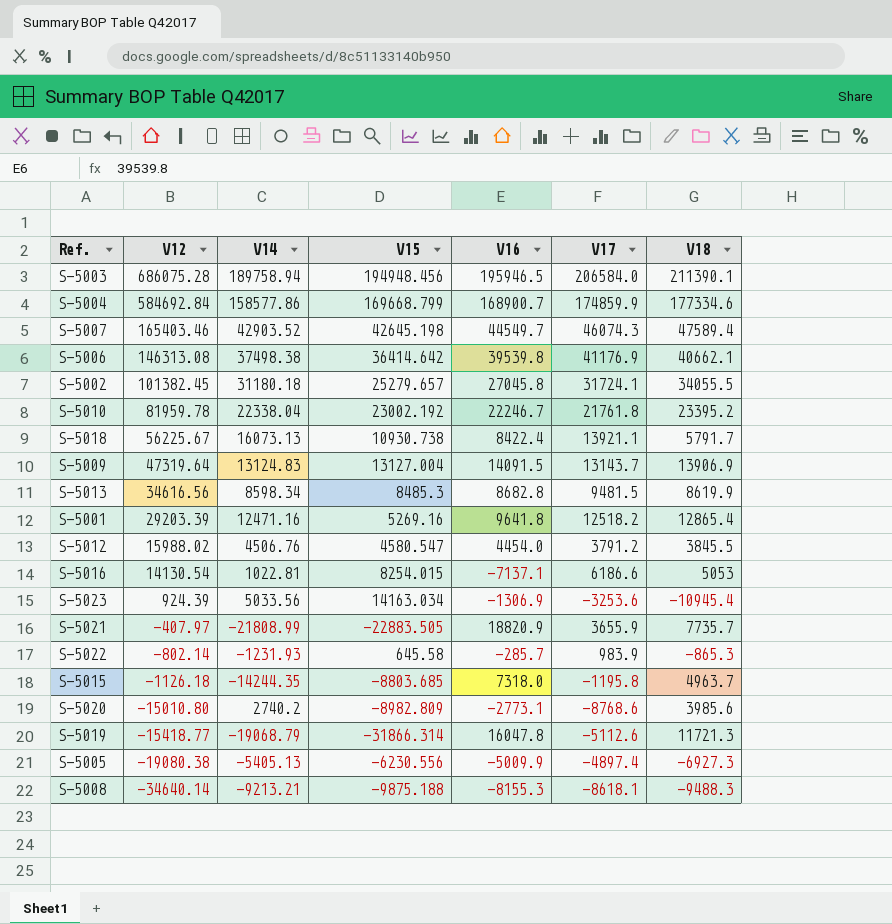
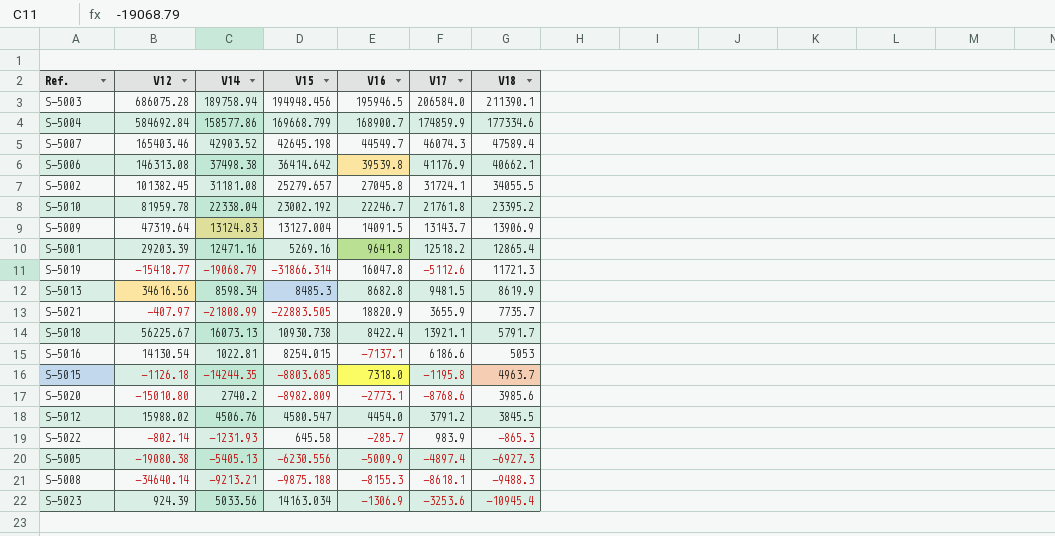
row order: V12 descending -> V18 descending
S-5002 | V14: 31180.18 -> 31181.08

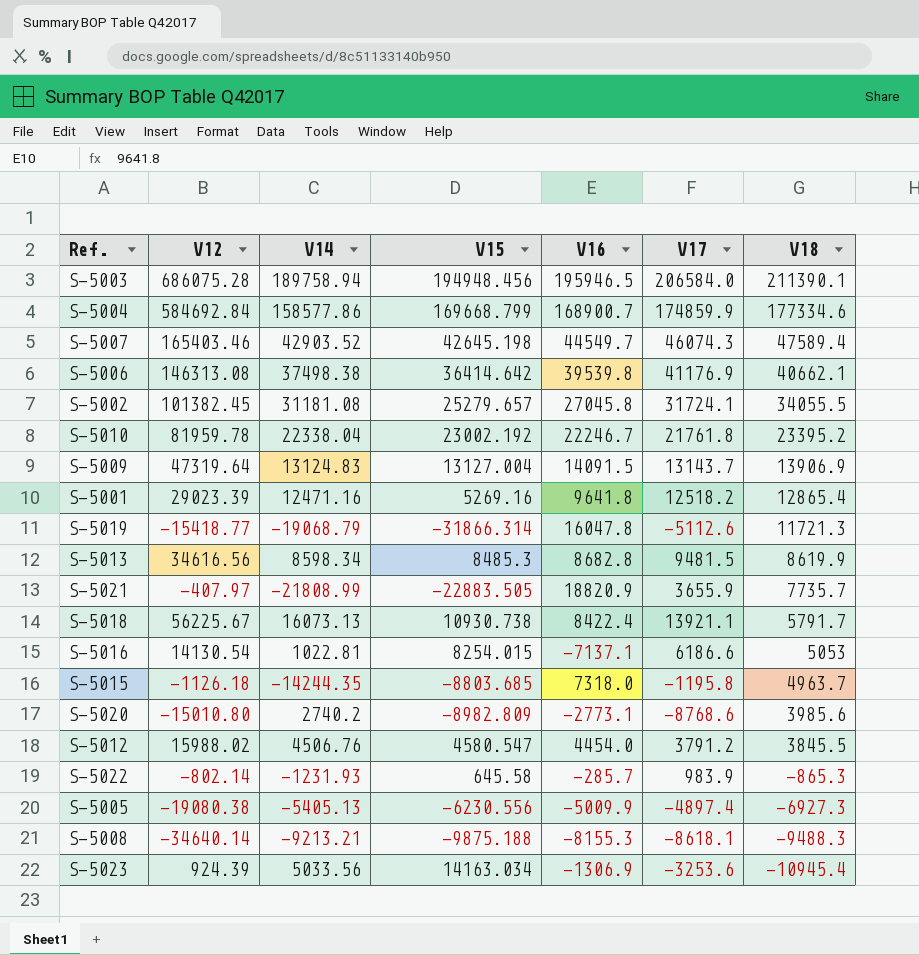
S-5001 | V12: 29203.39 -> 29023.39

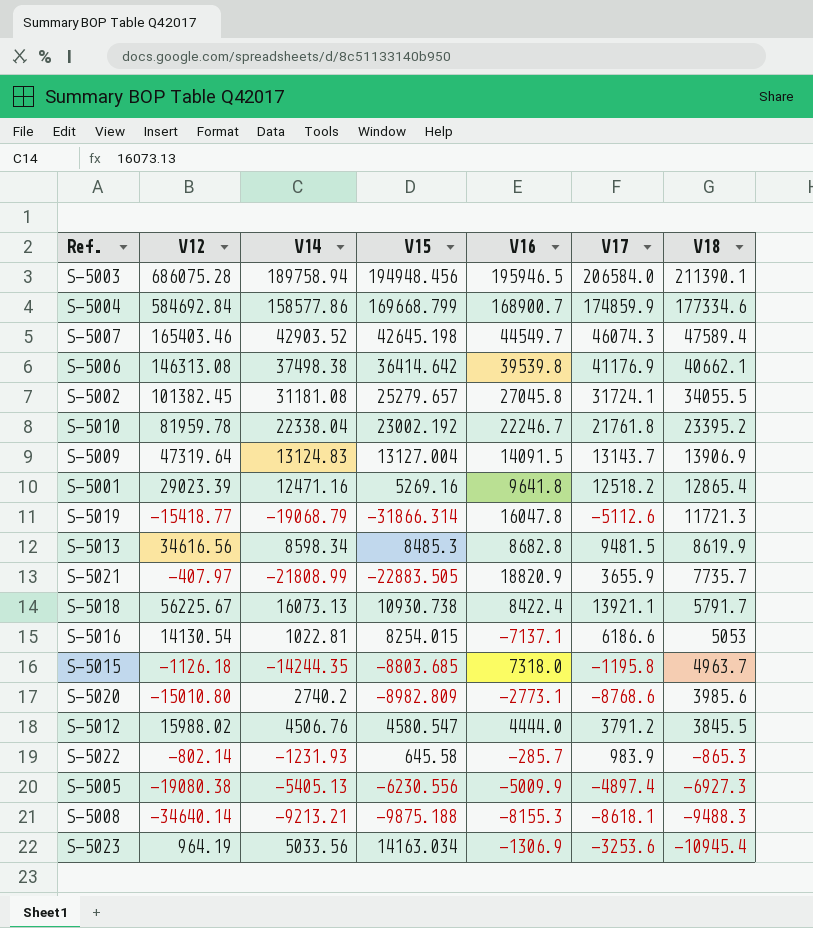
S-5012 | V16: 4454.0 -> 4444.0
S-5023 | V12: 924.39 -> 964.19

